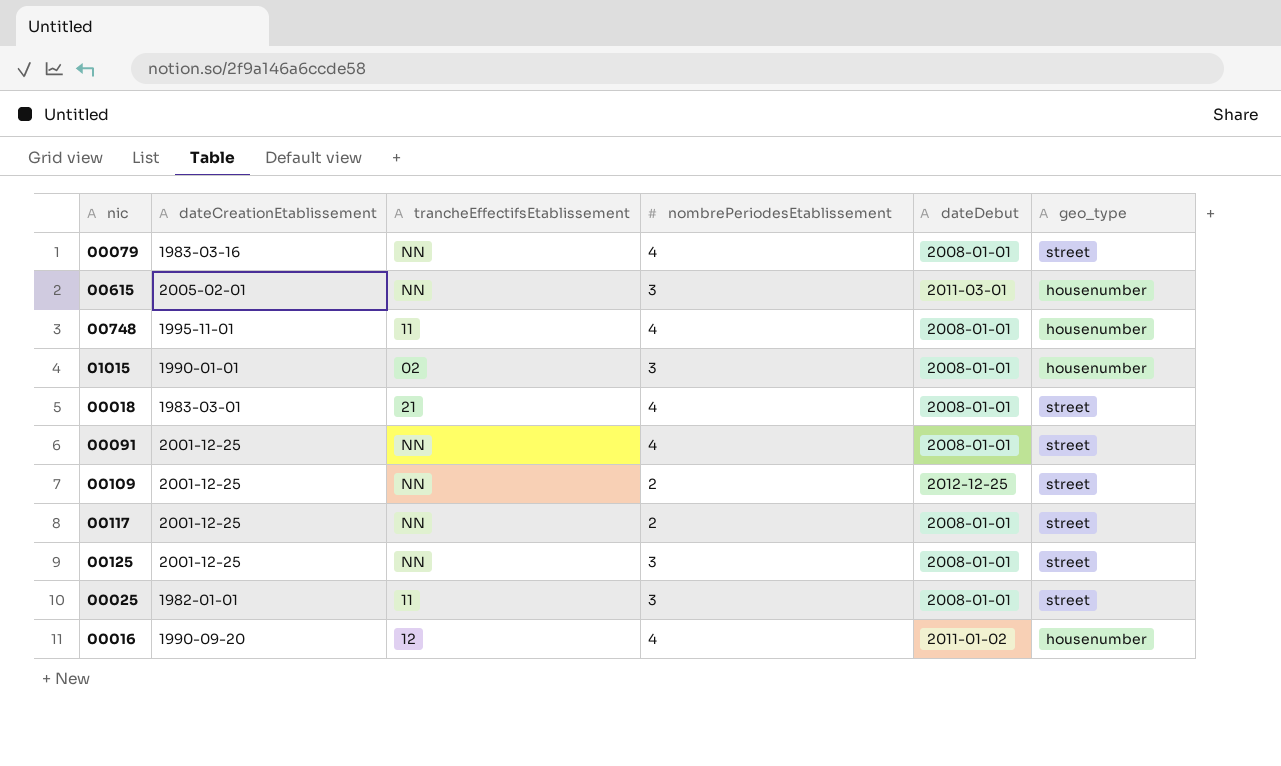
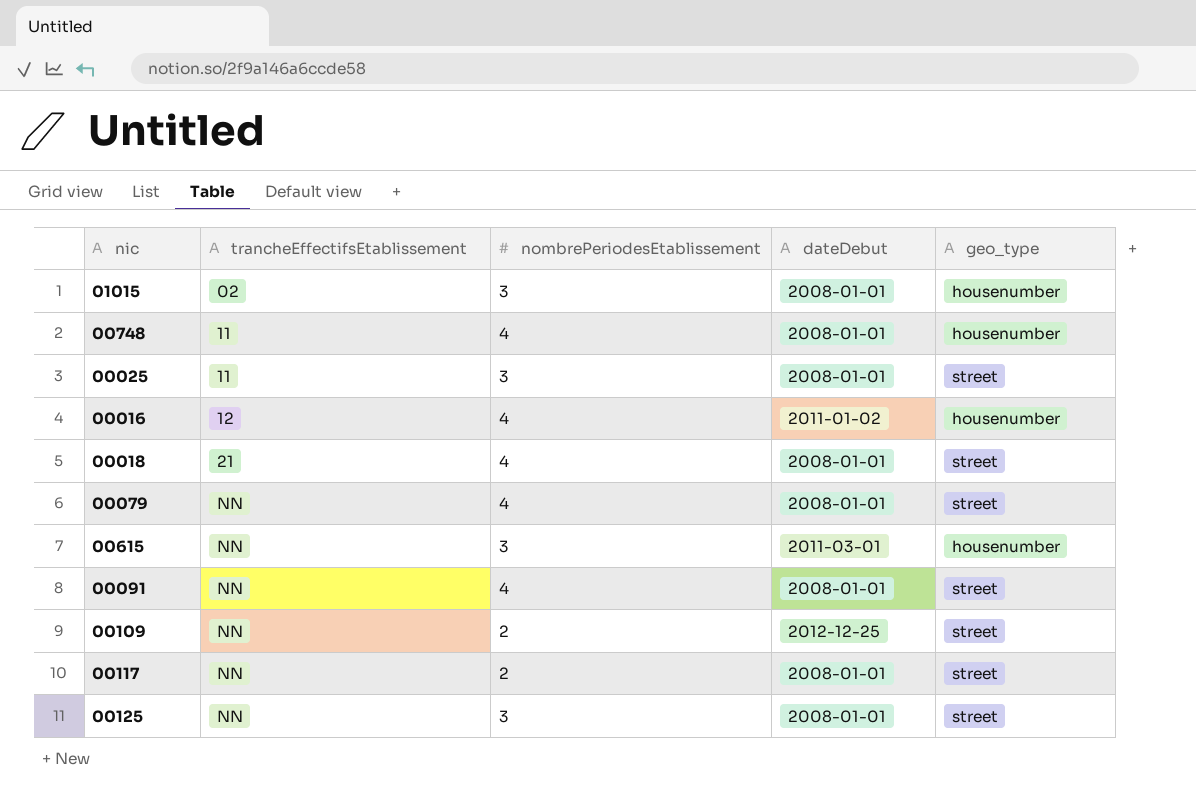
row order: none -> trancheEffectifsEtablissement ascending
column dateCreationEtablissement | position: 2 -> none

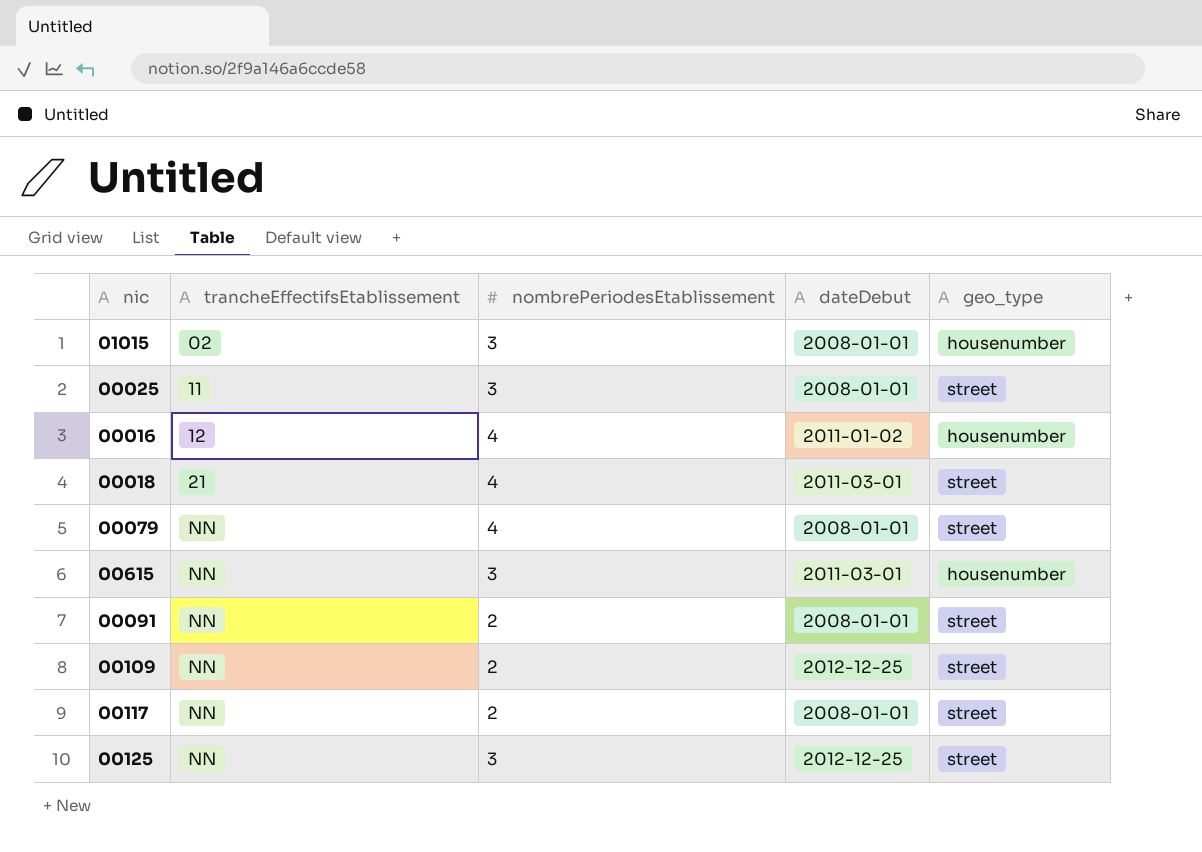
row 00748: 11 | 4 | 2008-01-01 | housenumber -> none
00018 | dateDebut: 2008-01-01 -> 2011-03-01
00091 | nombrePeriodesEtablissement: 4 -> 2
00125 | dateDebut: 2008-01-01 -> 2012-12-25

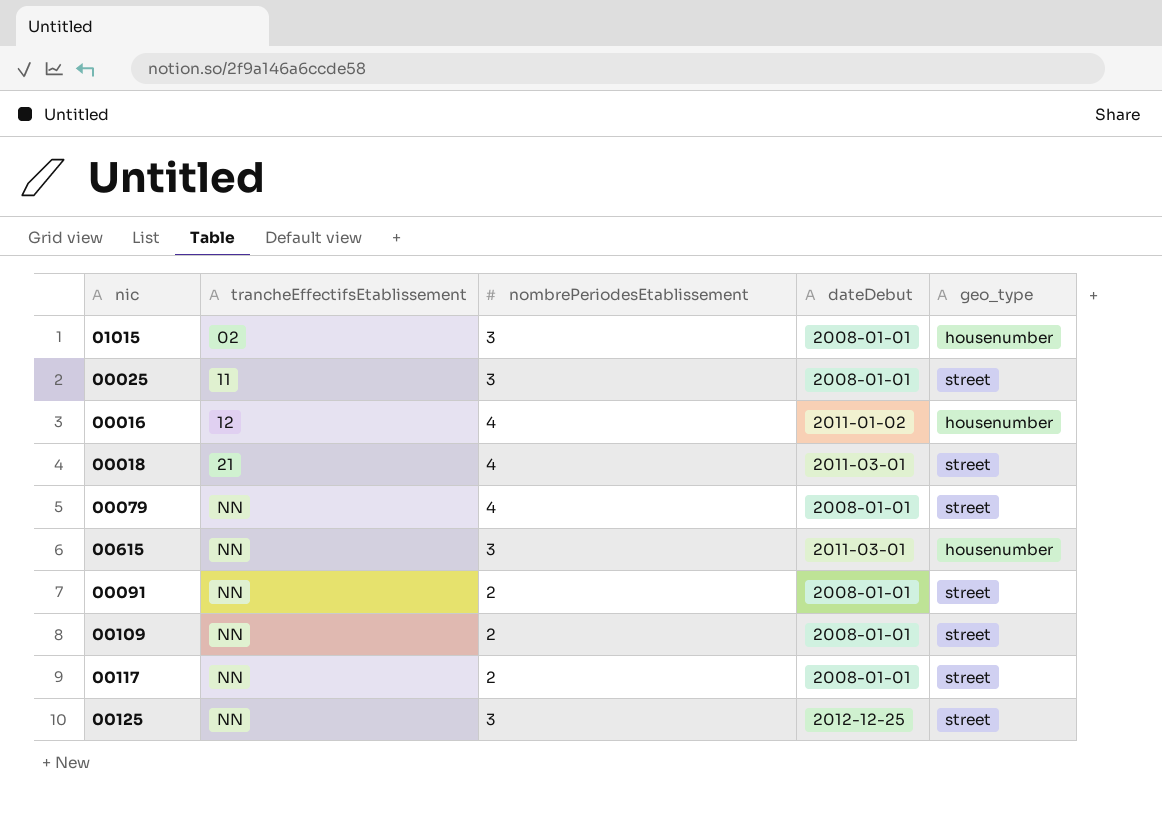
00109 | dateDebut: 2012-12-25 -> 2008-01-01

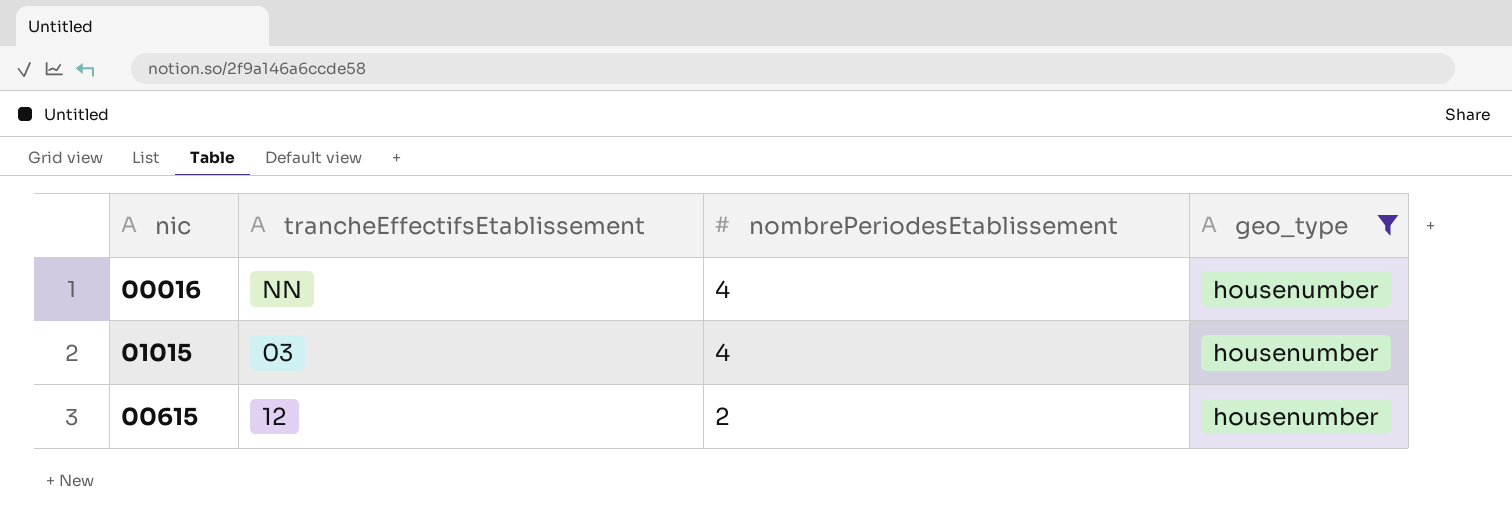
filter: none -> geo_type = housenumber
row order: trancheEffectifsEtablissement ascending -> nombrePeriodesEtablissement descending
column dateDebut | position: 4 -> none
00016 | trancheEffectifsEtablissement: 12 -> NN
01015 | trancheEffectifsEtablissement: 02 -> 03
01015 | nombrePeriodesEtablissement: 3 -> 4
00615 | trancheEffectifsEtablissement: NN -> 12
00615 | nombrePeriodesEtablissement: 3 -> 2

